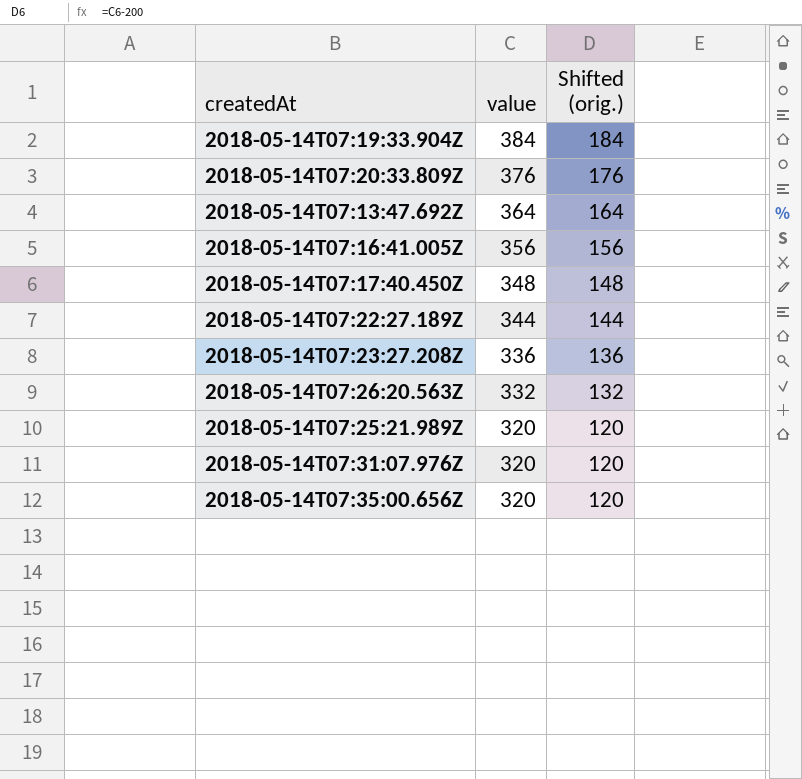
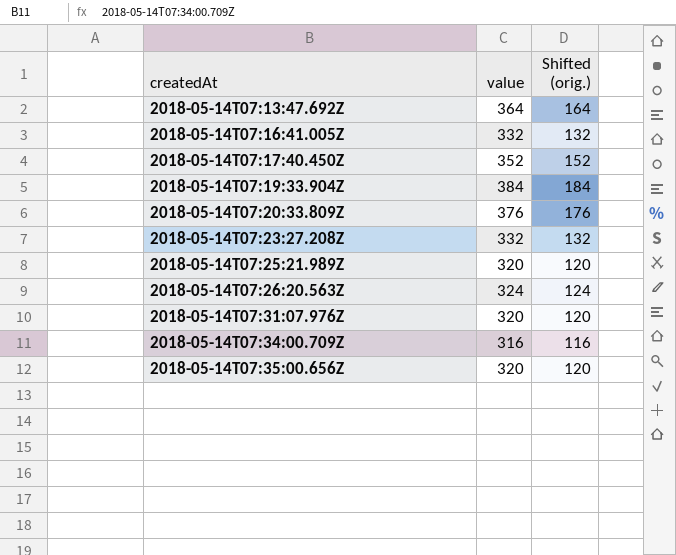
row order: value descending -> createdAt ascending
row 2018-05-14T07:22:27.189Z: 344 | 144 -> none
2018-05-14T07:16:41.005Z | value: 356 -> 332
2018-05-14T07:16:41.005Z | Shifted (orig.): 156 -> 132
2018-05-14T07:17:40.450Z | value: 348 -> 352
2018-05-14T07:17:40.450Z | Shifted (orig.): 148 -> 152
2018-05-14T07:23:27.208Z | value: 336 -> 332
2018-05-14T07:23:27.208Z | Shifted (orig.): 136 -> 132
2018-05-14T07:26:20.563Z | value: 332 -> 324
2018-05-14T07:26:20.563Z | Shifted (orig.): 132 -> 124
row 2018-05-14T07:34:00.709Z: none -> 316 | 116

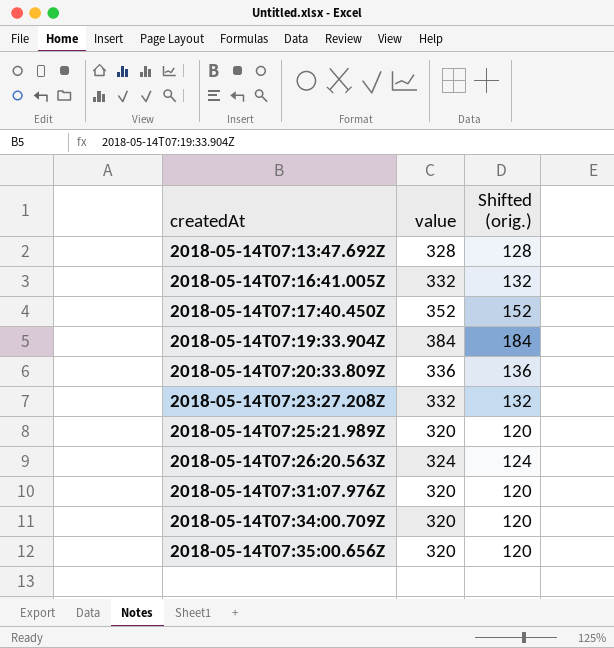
2018-05-14T07:13:47.692Z | value: 364 -> 328
2018-05-14T07:13:47.692Z | Shifted (orig.): 164 -> 128
2018-05-14T07:20:33.809Z | value: 376 -> 336
2018-05-14T07:20:33.809Z | Shifted (orig.): 176 -> 136
2018-05-14T07:34:00.709Z | value: 316 -> 320
2018-05-14T07:34:00.709Z | Shifted (orig.): 116 -> 120

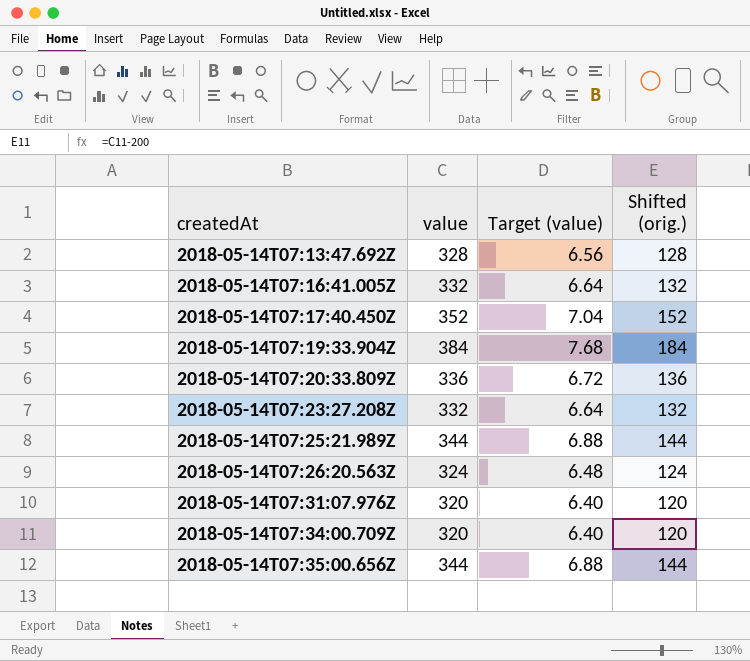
column Target (value) | formula: none -> [value] * 0.02
2018-05-14T07:25:21.989Z | value: 320 -> 344
2018-05-14T07:25:21.989Z | Shifted (orig.): 120 -> 144
2018-05-14T07:35:00.656Z | value: 320 -> 344
2018-05-14T07:35:00.656Z | Shifted (orig.): 120 -> 144

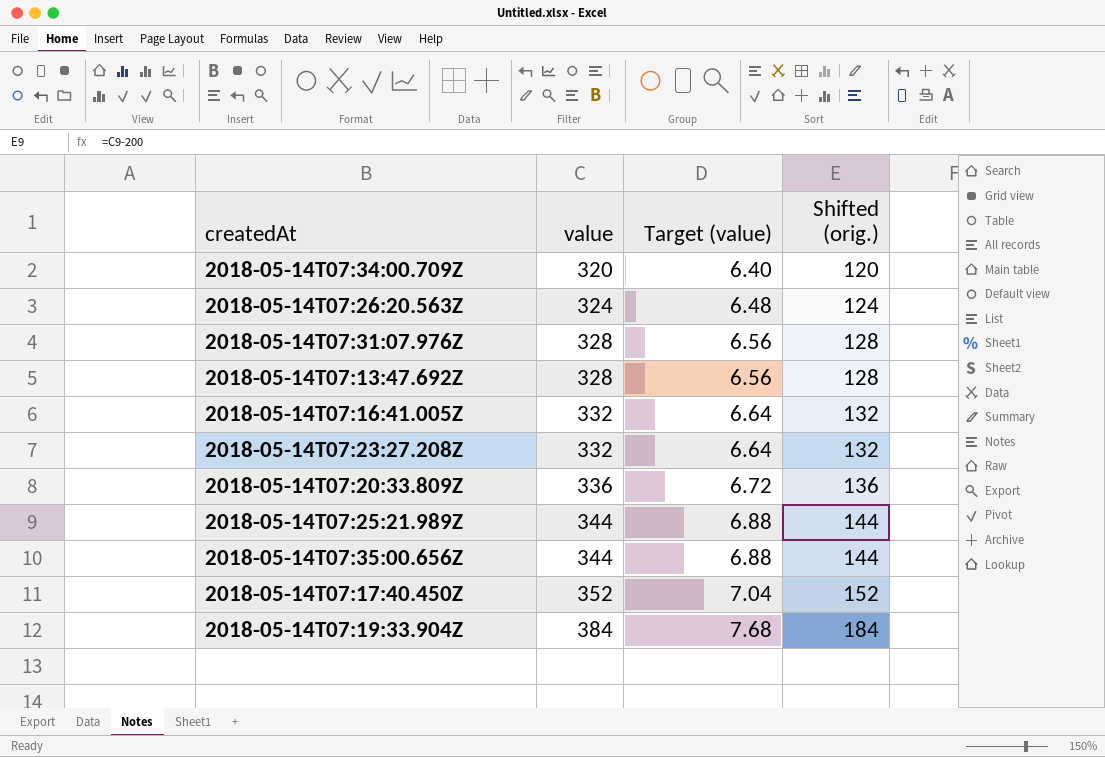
row order: createdAt ascending -> value ascending
2018-05-14T07:31:07.976Z | value: 320 -> 328
2018-05-14T07:31:07.976Z | Target (value): 6.40 -> 6.56
2018-05-14T07:31:07.976Z | Shifted (orig.): 120 -> 128

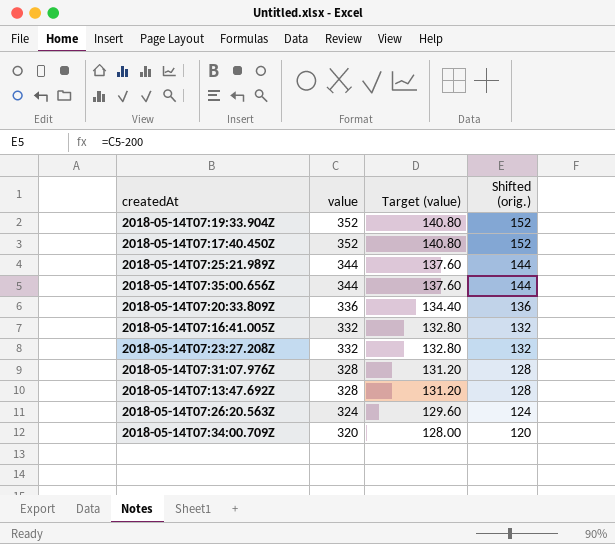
row order: value ascending -> value descending
column Target (value) | formula: [value] * 0.02 -> [value] * 0.4
2018-05-14T07:19:33.904Z | value: 384 -> 352
2018-05-14T07:19:33.904Z | Shifted (orig.): 184 -> 152

